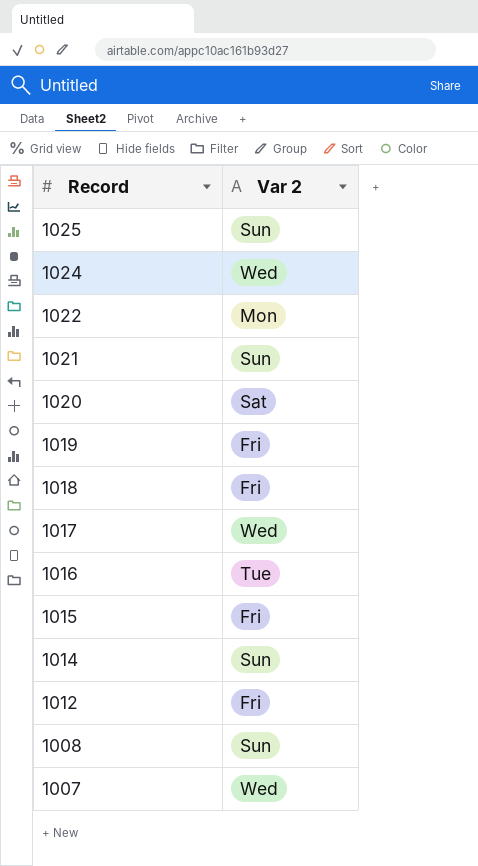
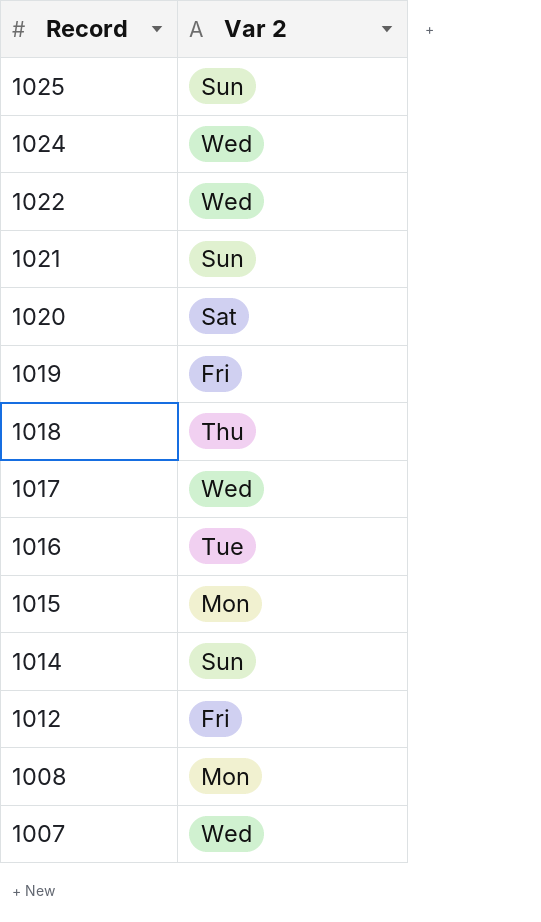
1022 | Var 2: Mon -> Wed
1018 | Var 2: Fri -> Thu
1015 | Var 2: Fri -> Mon
1008 | Var 2: Sun -> Mon

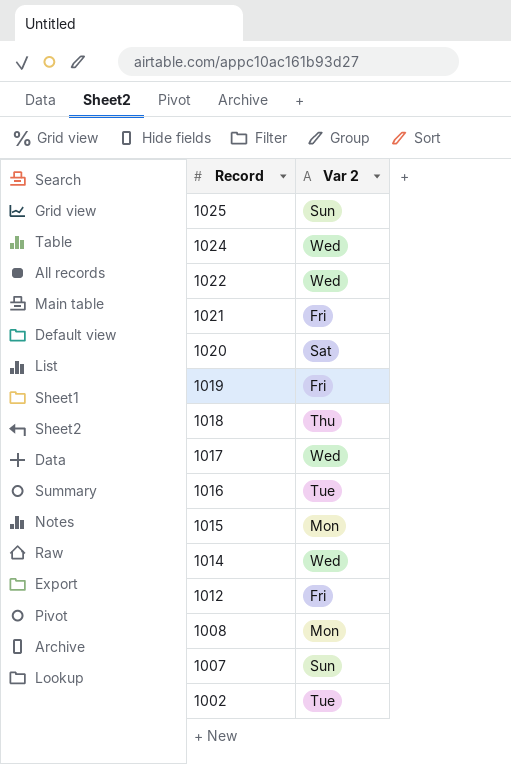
1021 | Var 2: Sun -> Fri
1014 | Var 2: Sun -> Wed
1007 | Var 2: Wed -> Sun
row 1002: none -> Tue

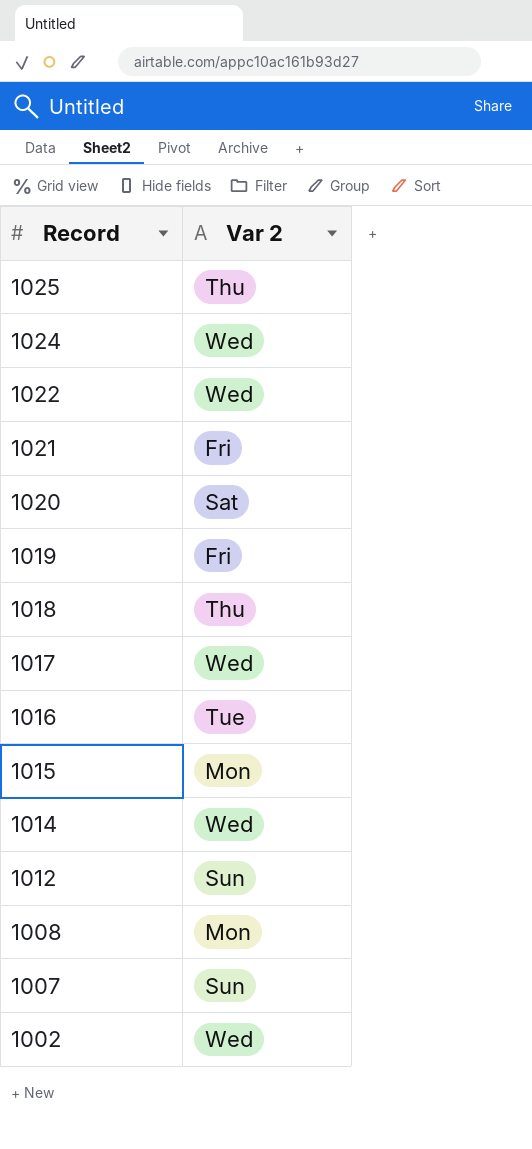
1025 | Var 2: Sun -> Thu
1012 | Var 2: Fri -> Sun
1002 | Var 2: Tue -> Wed

